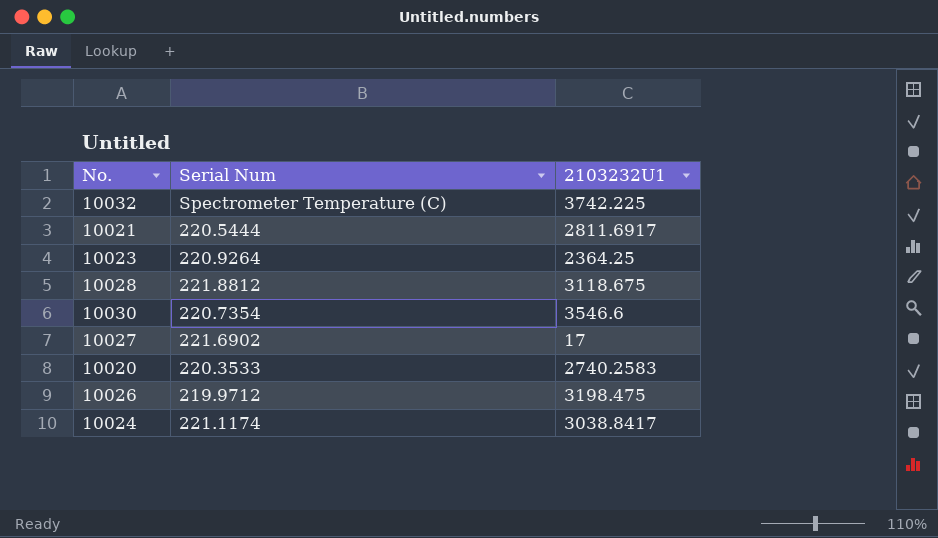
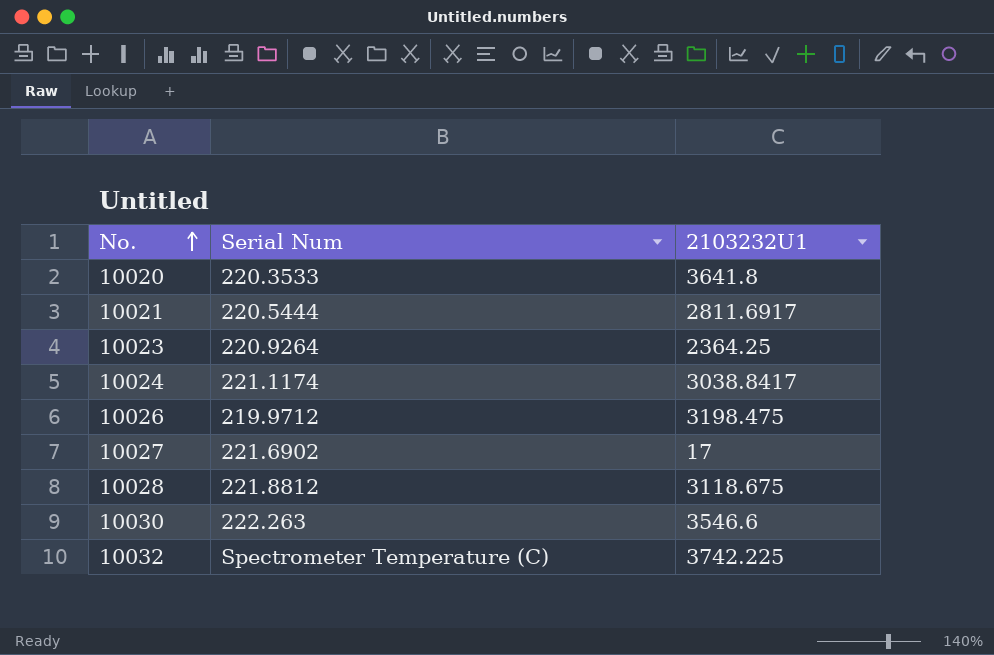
row order: none -> No. ascending
10020 | 2103232U1: 2740.2583 -> 3641.8
10030 | Serial Num: 220.7354 -> 222.263

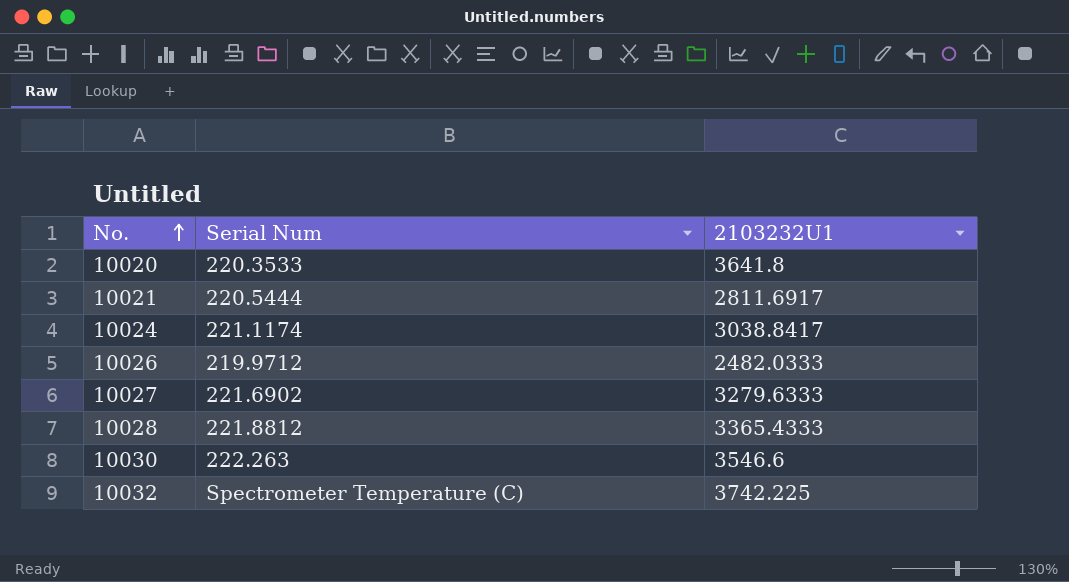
row 10023: 220.9264 | 2364.25 -> none
10026 | 2103232U1: 3198.475 -> 2482.0333
10027 | 2103232U1: 17 -> 3279.6333
10028 | 2103232U1: 3118.675 -> 3365.4333

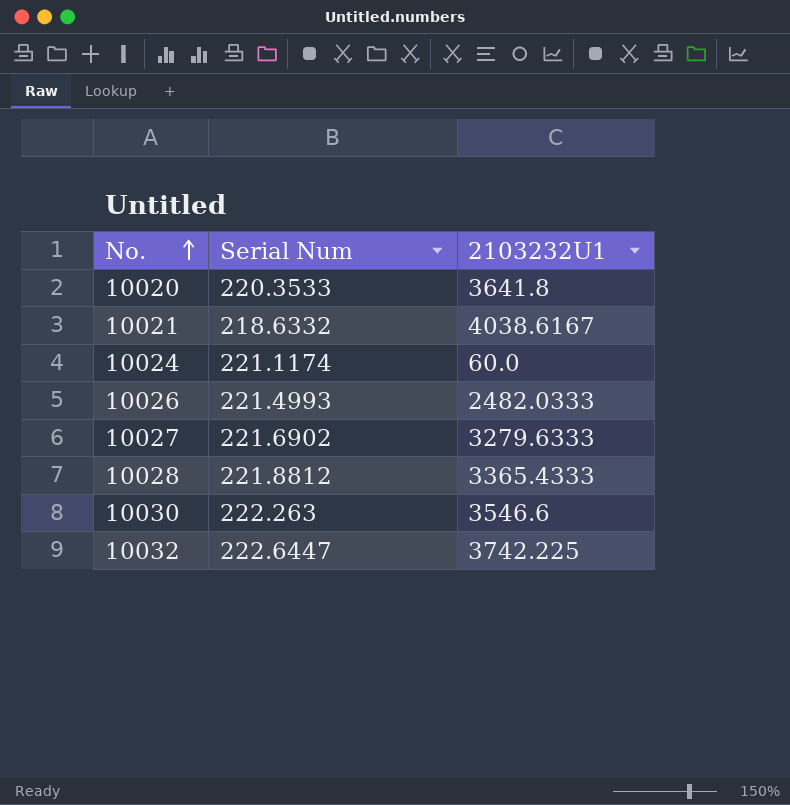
10021 | Serial Num: 220.5444 -> 218.6332
10021 | 2103232U1: 2811.6917 -> 4038.6167
10024 | 2103232U1: 3038.8417 -> 60.0
10026 | Serial Num: 219.9712 -> 221.4993
10032 | Serial Num: Spectrometer Temperature (C) -> 222.6447

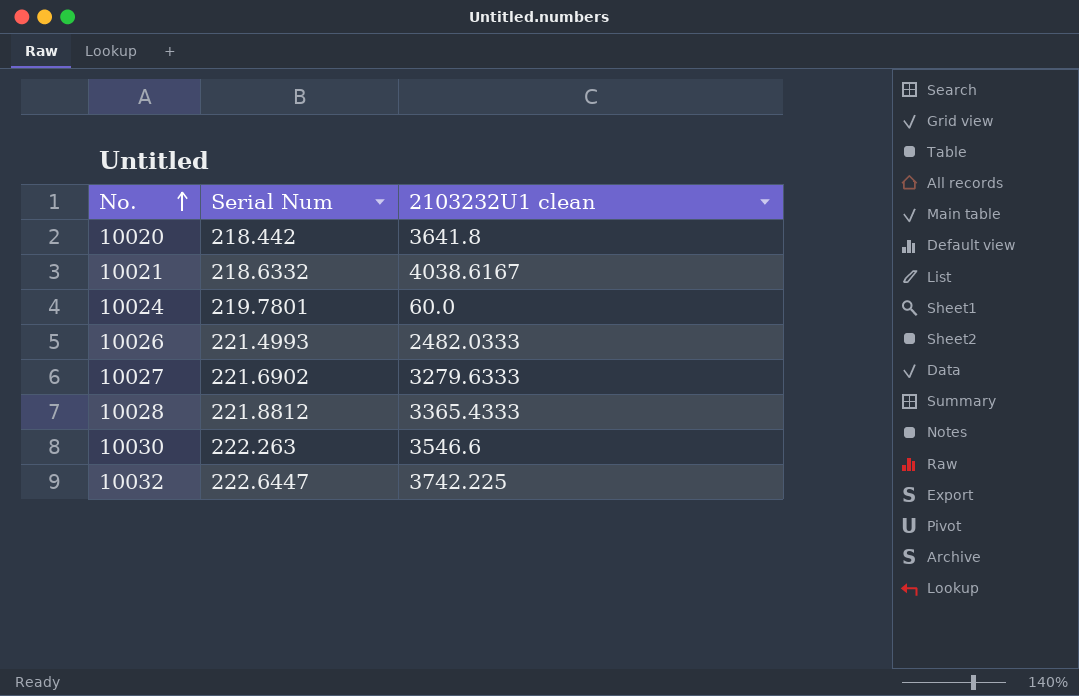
column name: 2103232U1 -> 2103232U1 clean
10020 | Serial Num: 220.3533 -> 218.442
10024 | Serial Num: 221.1174 -> 219.7801

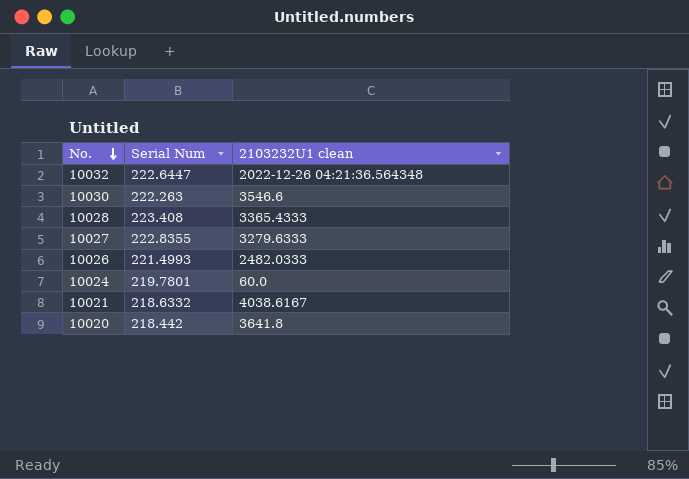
row order: No. ascending -> No. descending
10032 | 2103232U1 clean: 3742.225 -> 2022-12-26 04:21:36.564348
10028 | Serial Num: 221.8812 -> 223.408
10027 | Serial Num: 221.6902 -> 222.8355

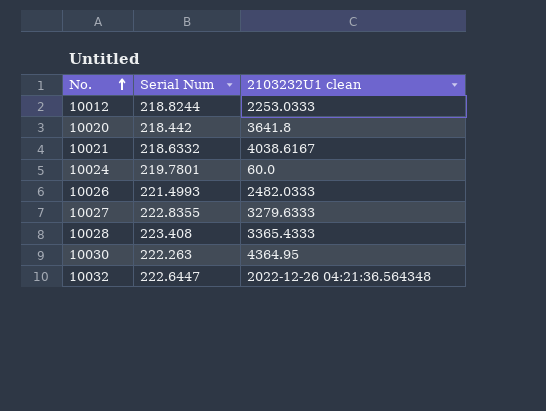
row order: No. descending -> No. ascending
row 10012: none -> 218.8244 | 2253.0333
10030 | 2103232U1 clean: 3546.6 -> 4364.95

